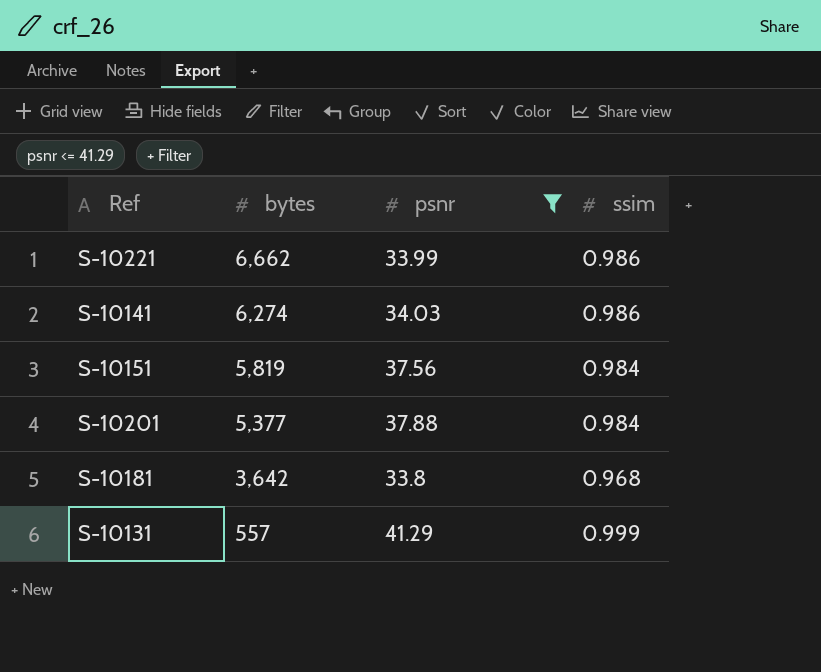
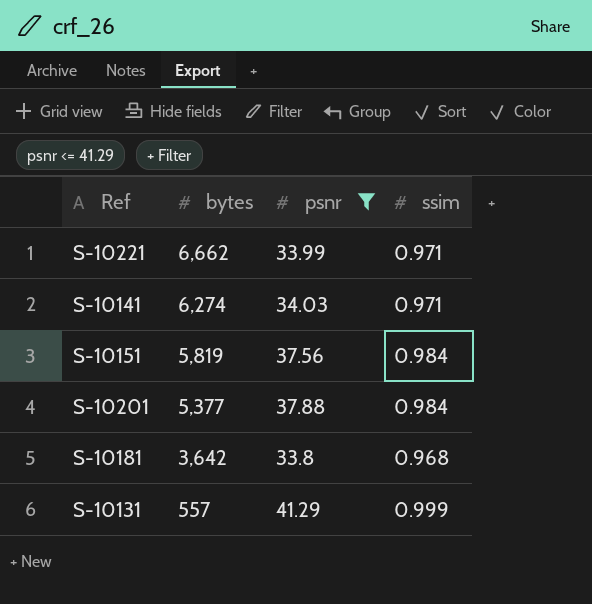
S-10221 | ssim: 0.986 -> 0.971
S-10141 | ssim: 0.986 -> 0.971

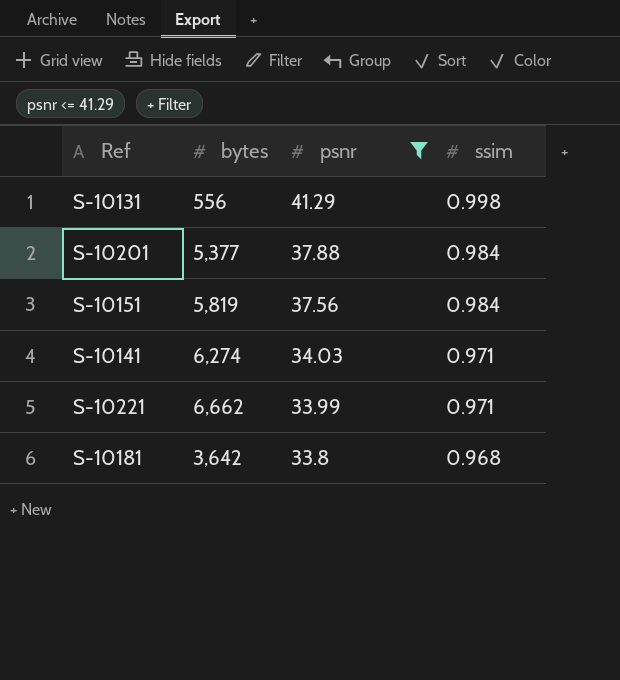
row order: bytes descending -> psnr descending
S-10131 | bytes: 557 -> 556
S-10131 | ssim: 0.999 -> 0.998

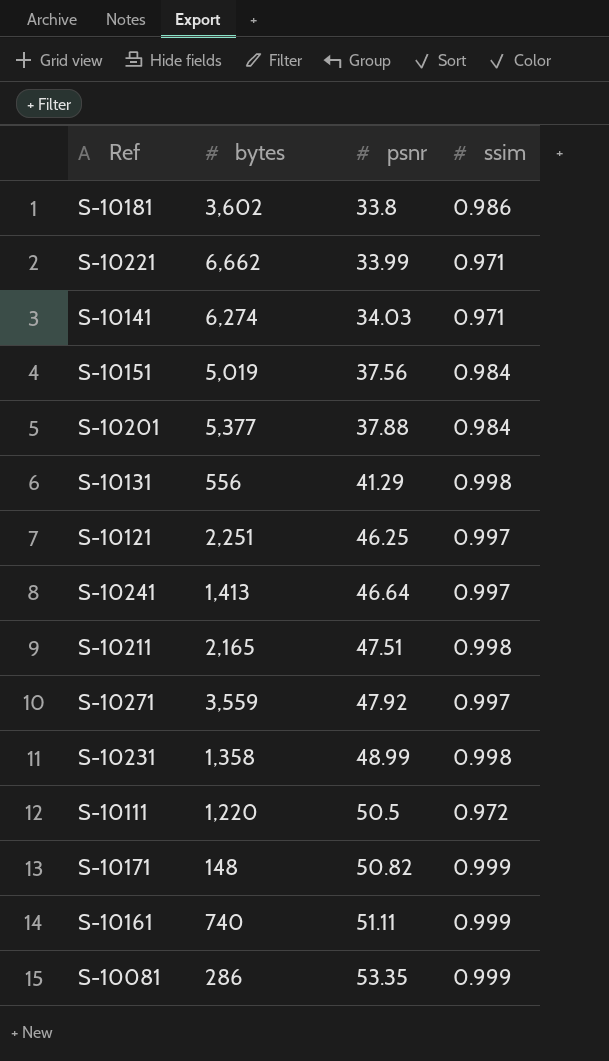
filter: psnr <= 41.29 -> none
row order: psnr descending -> psnr ascending
S-10181 | bytes: 3,642 -> 3,602
S-10181 | ssim: 0.968 -> 0.986
S-10151 | bytes: 5,819 -> 5,019

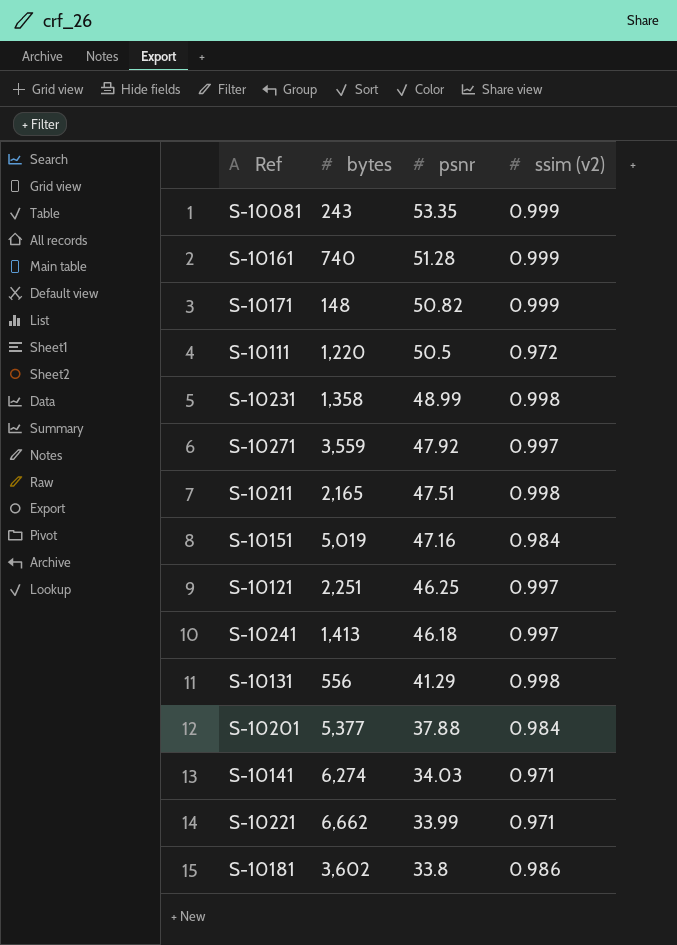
row order: psnr ascending -> psnr descending
column name: ssim -> ssim (v2)
S-10081 | bytes: 286 -> 243
S-10161 | psnr: 51.11 -> 51.28
S-10151 | psnr: 37.56 -> 47.16
S-10241 | psnr: 46.64 -> 46.18

